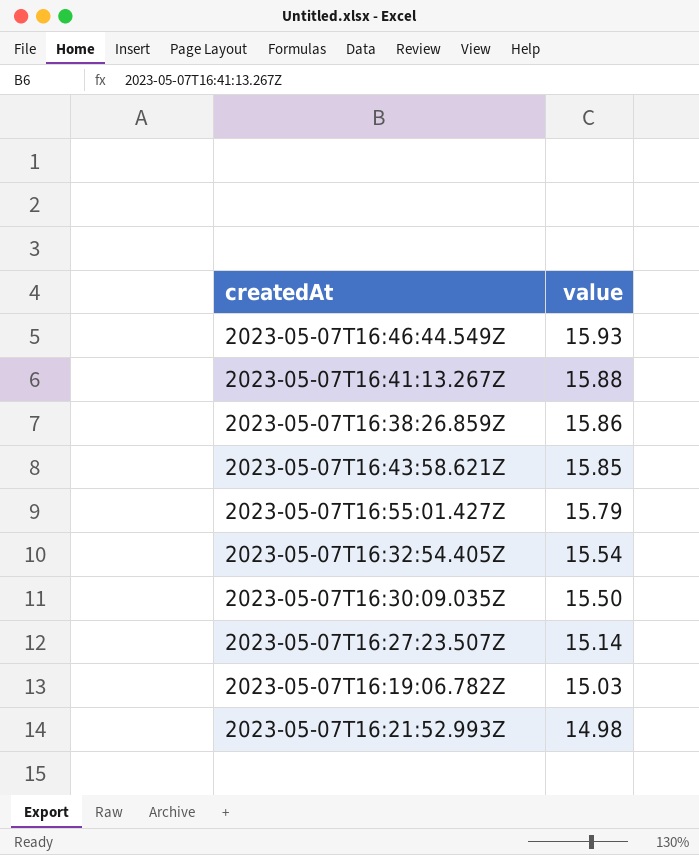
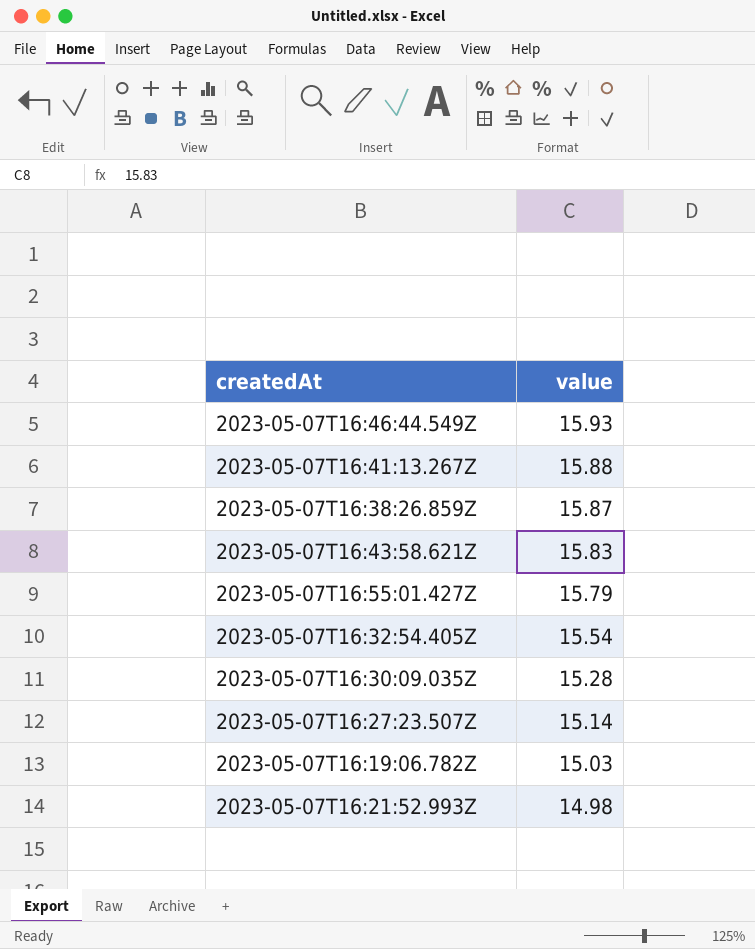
2023-05-07T16:38:26.859Z | value: 15.86 -> 15.87
2023-05-07T16:43:58.621Z | value: 15.85 -> 15.83
2023-05-07T16:30:09.035Z | value: 15.50 -> 15.28

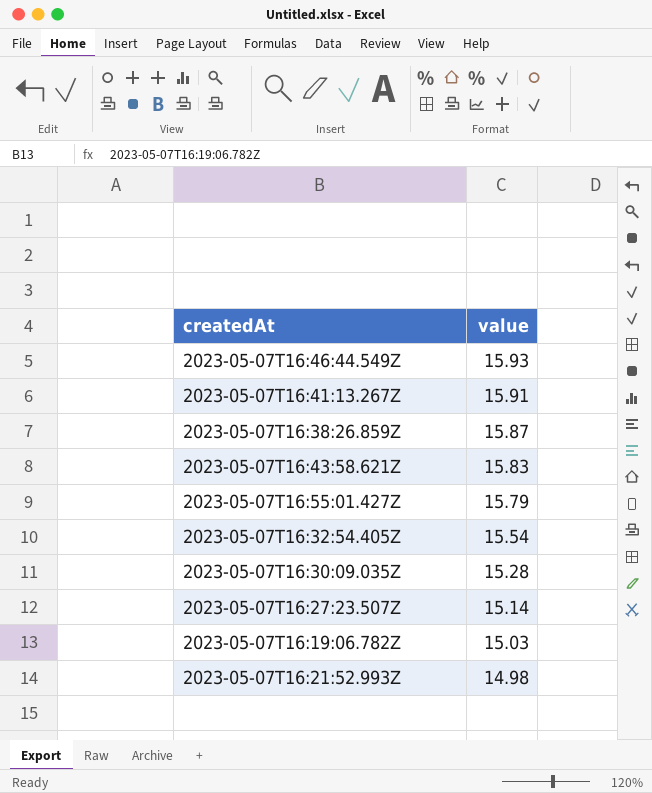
2023-05-07T16:41:13.267Z | value: 15.88 -> 15.91

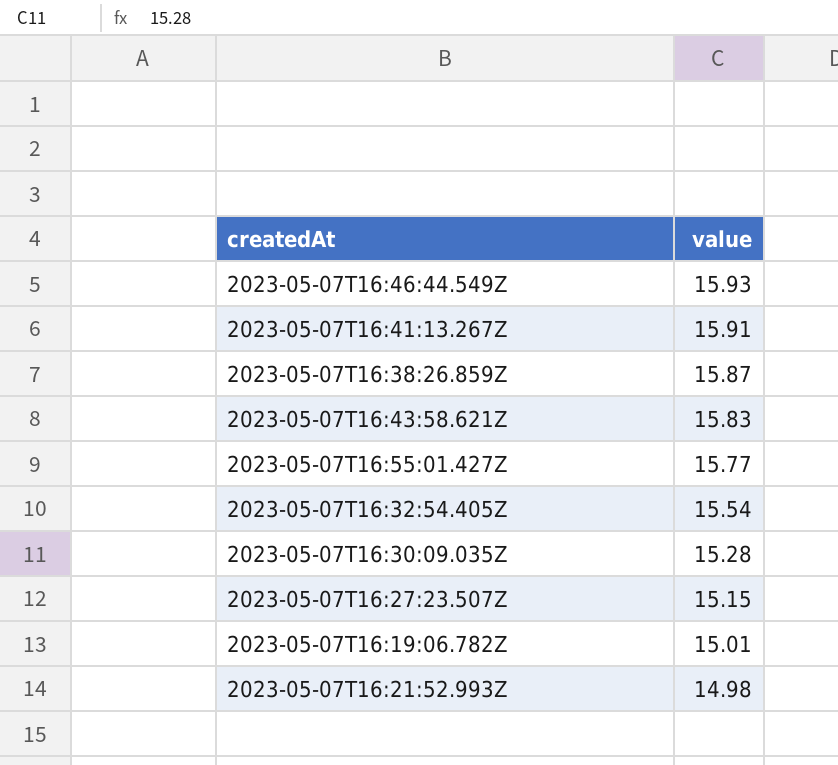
2023-05-07T16:55:01.427Z | value: 15.79 -> 15.77
2023-05-07T16:27:23.507Z | value: 15.14 -> 15.15
2023-05-07T16:19:06.782Z | value: 15.03 -> 15.01

